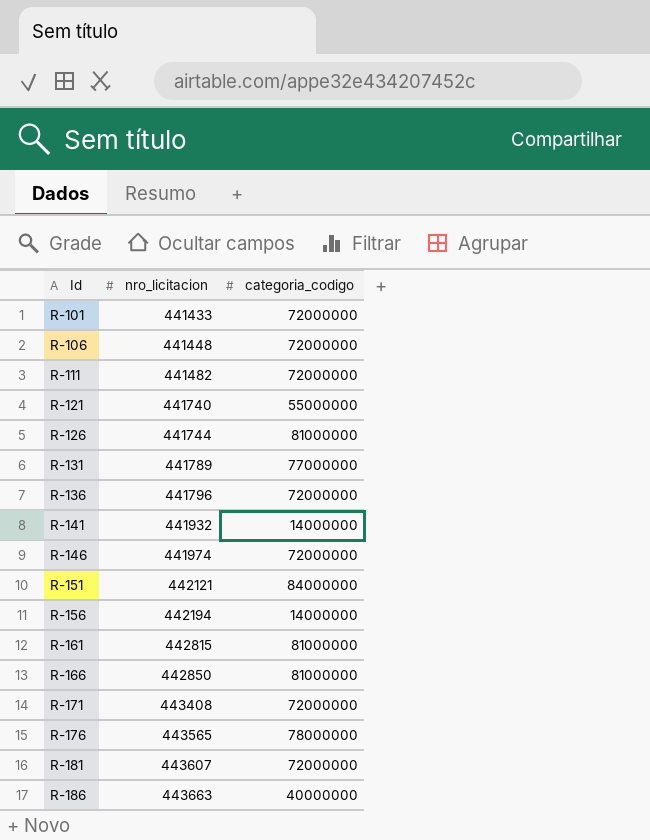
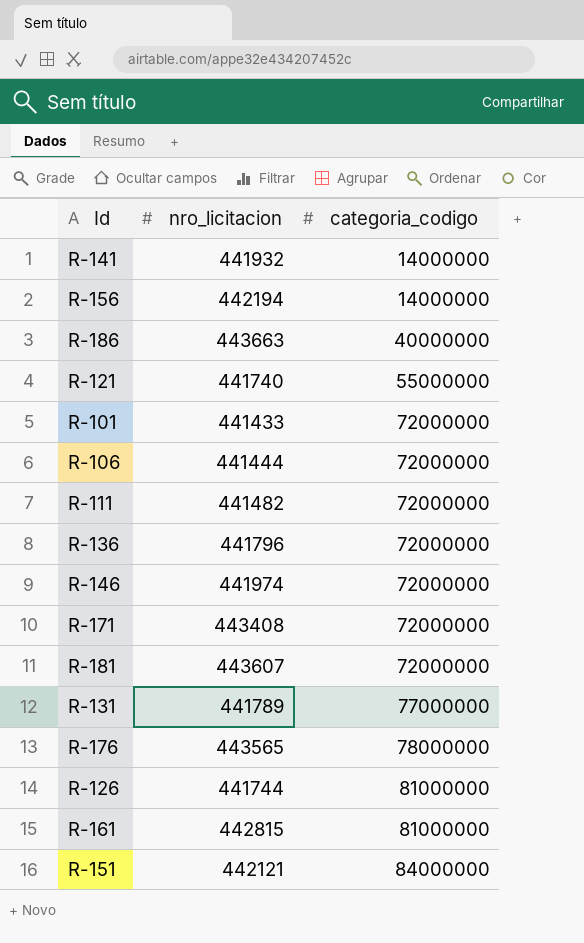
row order: Id ascending -> categoria_codigo ascending
row R-166: 442850 | 81000000 -> none
R-106 | nro_licitacion: 441448 -> 441444

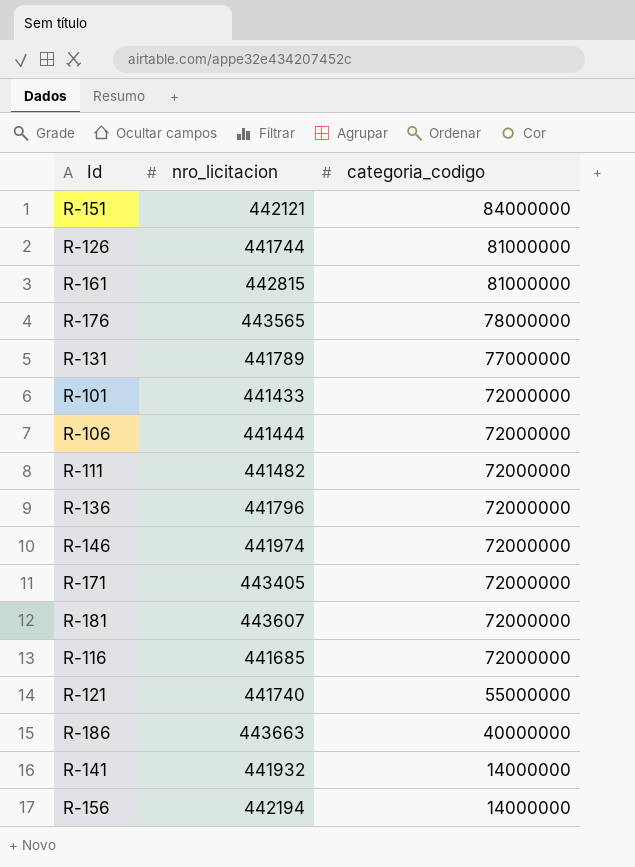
row order: categoria_codigo ascending -> categoria_codigo descending
R-171 | nro_licitacion: 443408 -> 443405
row R-116: none -> 441685 | 72000000

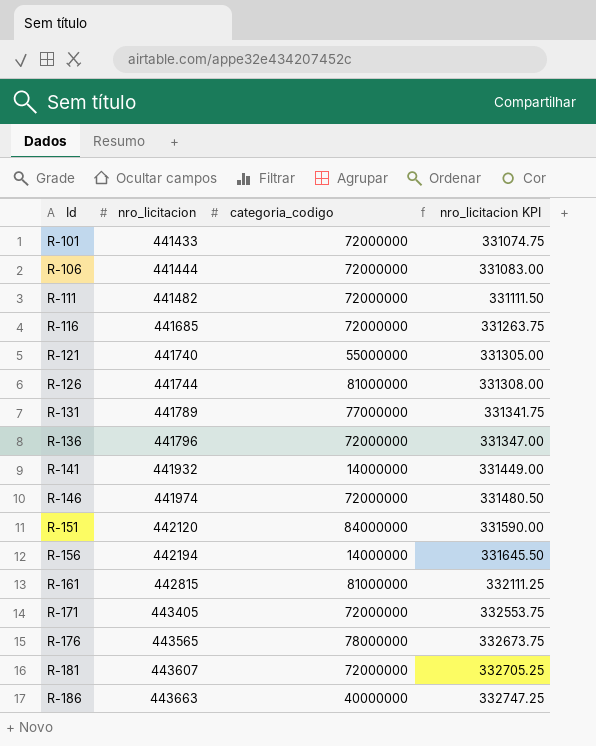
row order: categoria_codigo descending -> Id ascending
column nro_licitacion KPI | formula: none -> [nro_licitacion] * 0.75
R-151 | nro_licitacion: 442121 -> 442120

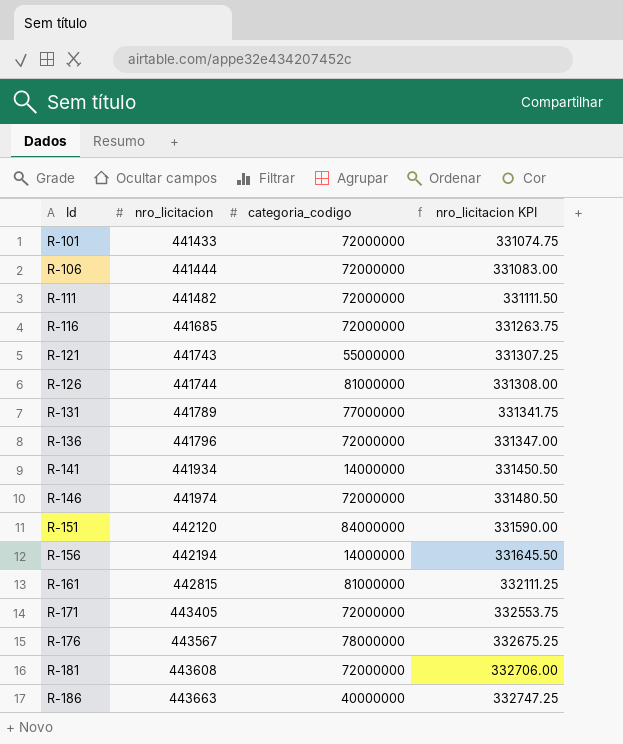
R-121 | nro_licitacion: 441740 -> 441743
R-121 | nro_licitacion KPI: 331305.00 -> 331307.25
R-141 | nro_licitacion: 441932 -> 441934
R-141 | nro_licitacion KPI: 331449.00 -> 331450.50
R-176 | nro_licitacion: 443565 -> 443567
R-176 | nro_licitacion KPI: 332673.75 -> 332675.25
R-181 | nro_licitacion: 443607 -> 443608
R-181 | nro_licitacion KPI: 332705.25 -> 332706.00

